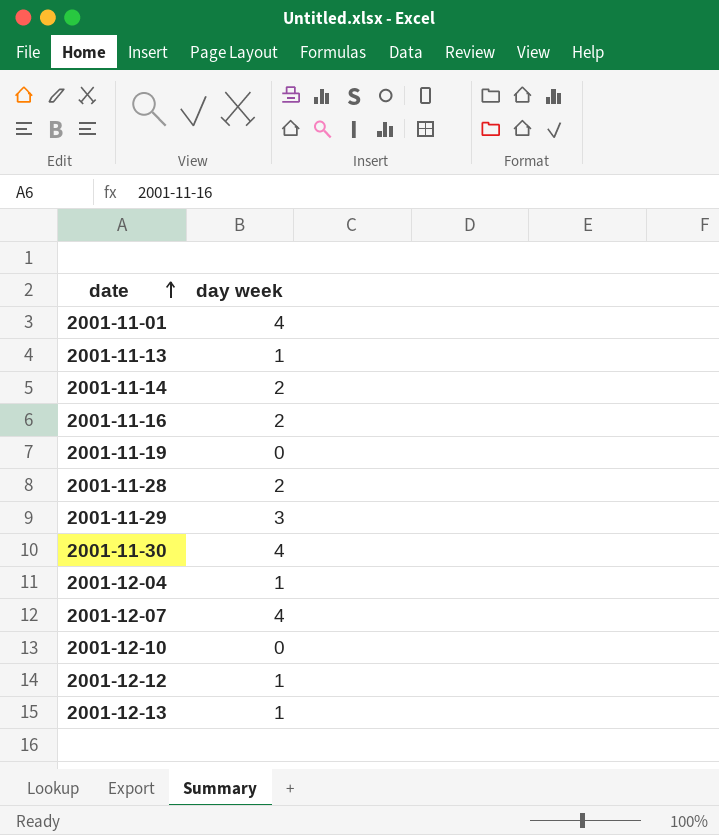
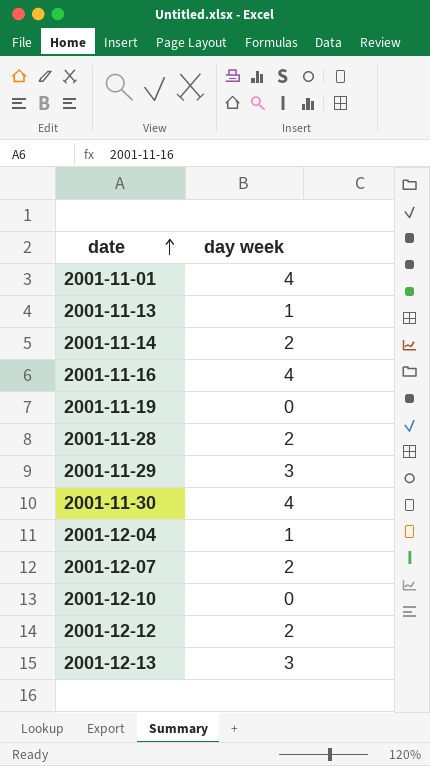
2001-11-16 | day week: 2 -> 4
2001-12-07 | day week: 4 -> 2
2001-12-12 | day week: 1 -> 2
2001-12-13 | day week: 1 -> 3

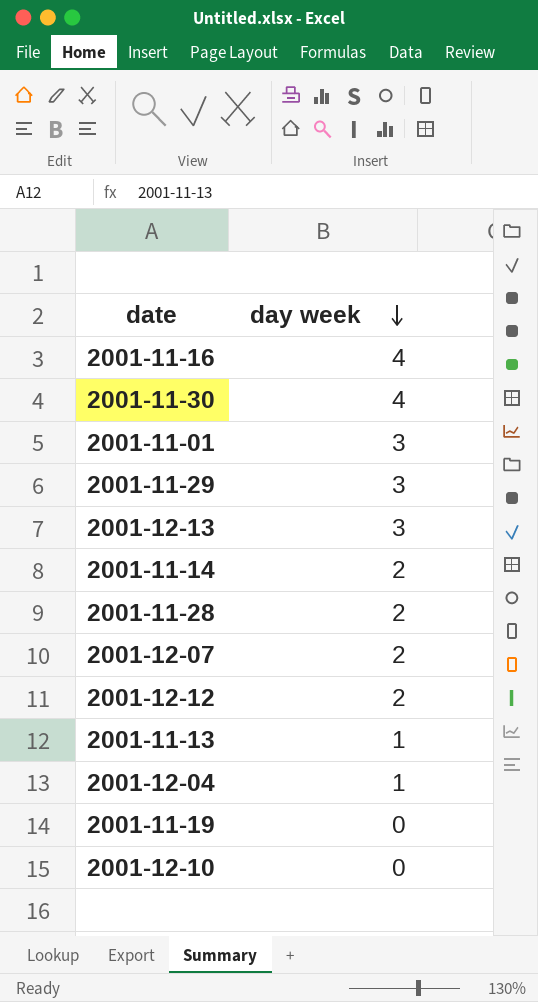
row order: date ascending -> day week descending
2001-11-01 | day week: 4 -> 3

